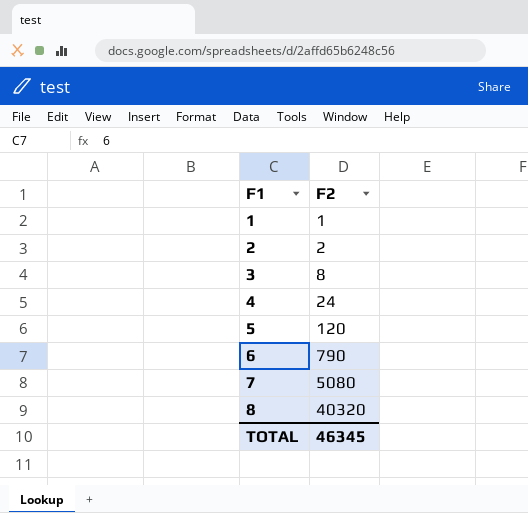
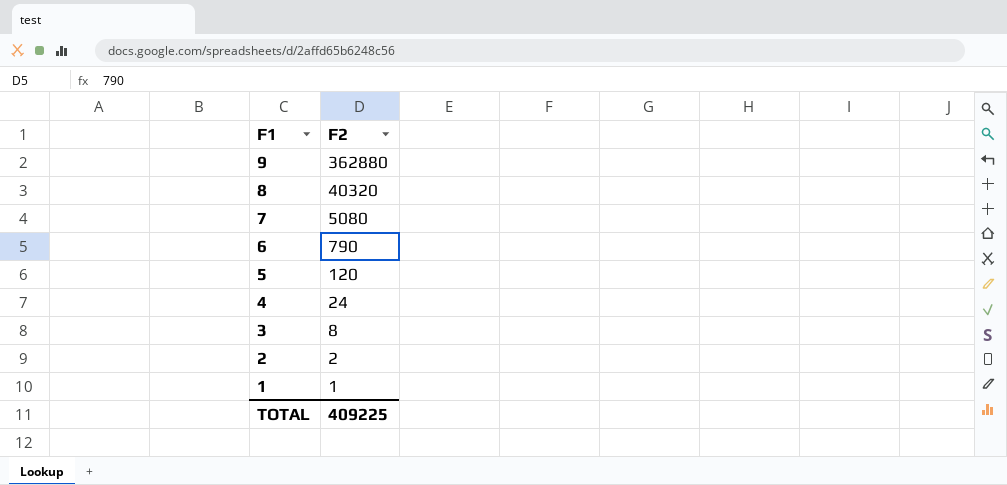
row order: F1 ascending -> F1 descending
row 9: none -> 362880
TOTAL | F2: 46345 -> 409225

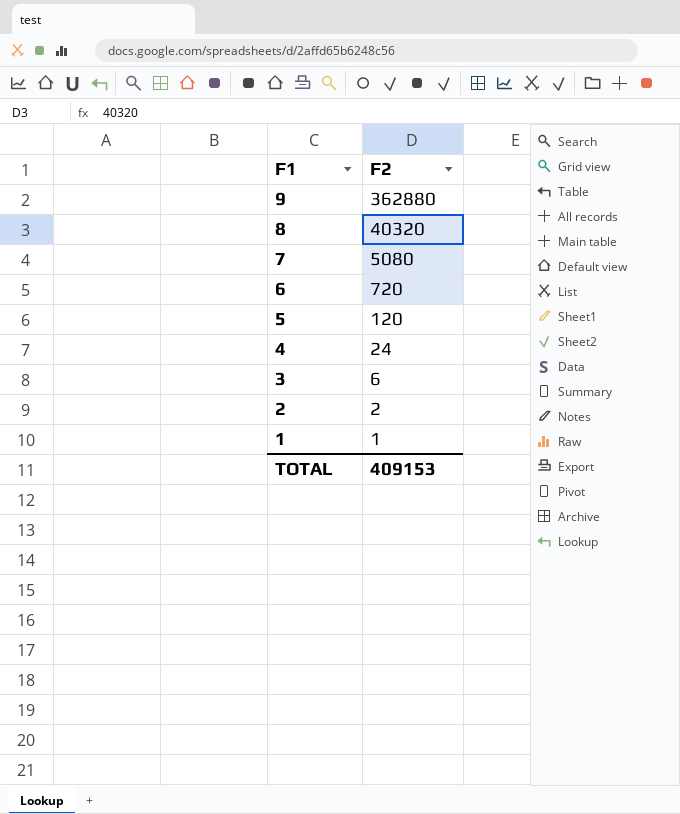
6 | F2: 790 -> 720
3 | F2: 8 -> 6
TOTAL | F2: 409225 -> 409153

